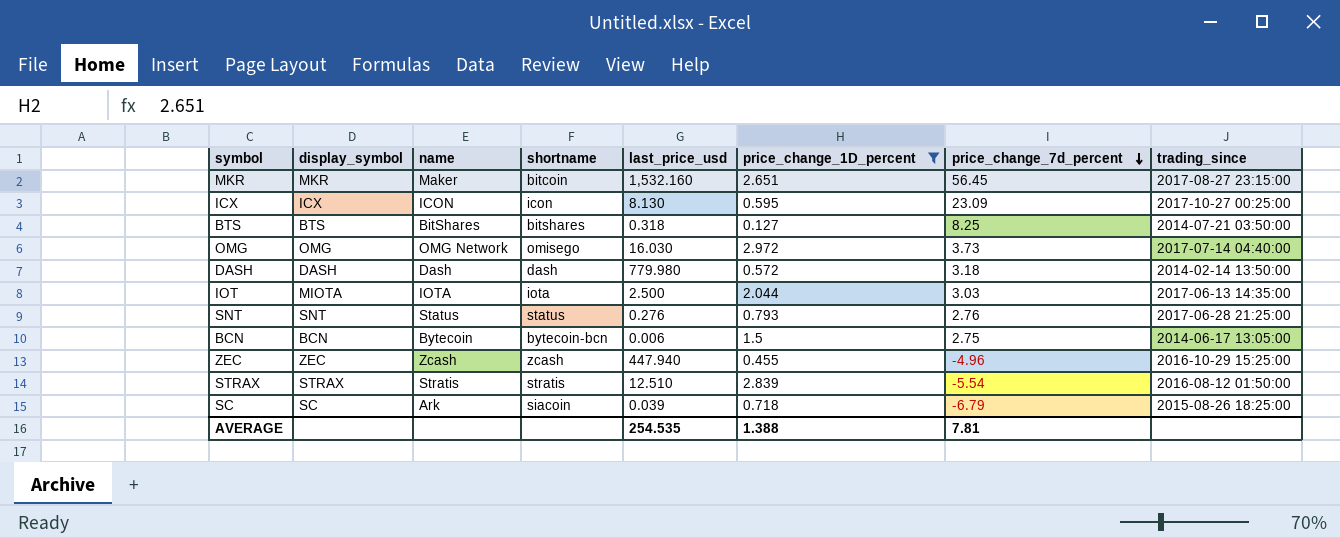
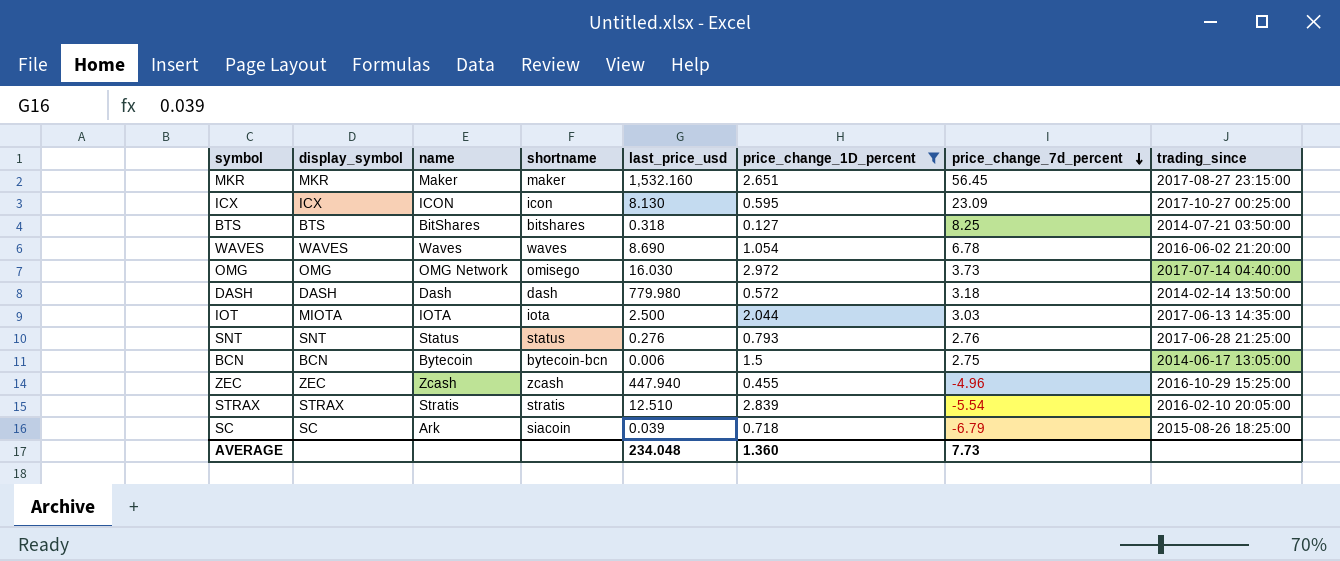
MKR | shortname: bitcoin -> maker
row WAVES: none -> WAVES | Waves | waves | 8.690 | 1.054 | 6.78 | 2016-06-02 21:20:00
STRAX | trading_since: 2016-08-12 01:50:00 -> 2016-02-10 20:05:00
AVERAGE | last_price_usd: 254.535 -> 234.048
AVERAGE | price_change_1D_percent: 1.388 -> 1.360
AVERAGE | price_change_7d_percent: 7.81 -> 7.73

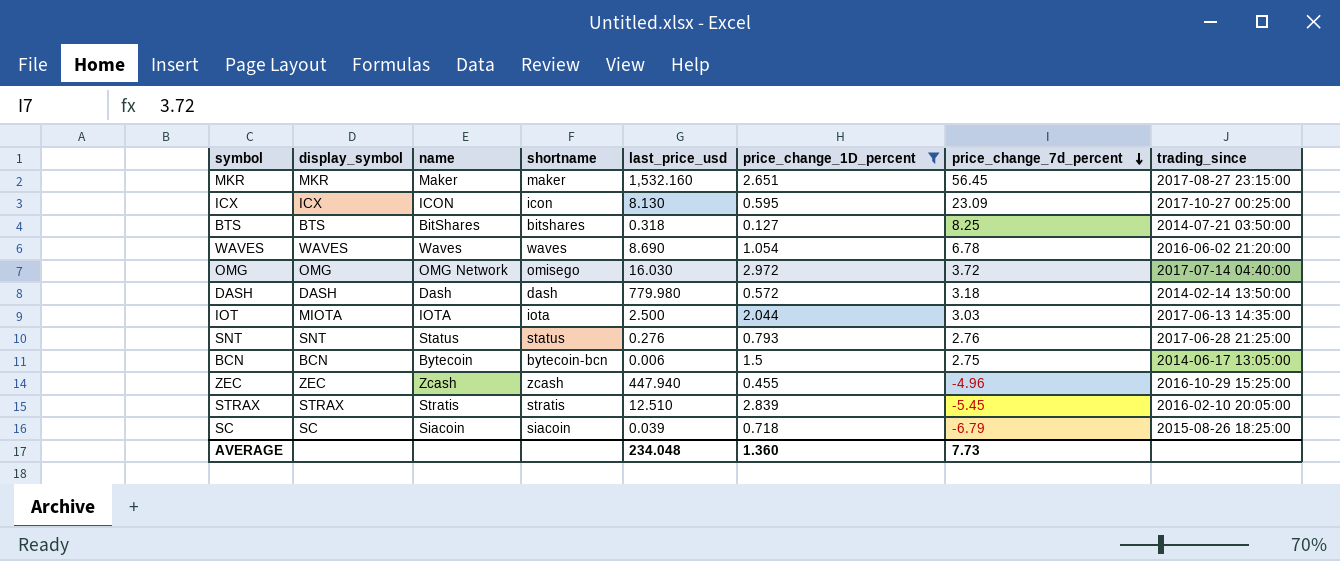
OMG | price_change_7d_percent: 3.73 -> 3.72
STRAX | price_change_7d_percent: -5.54 -> -5.45
SC | name: Ark -> Siacoin

